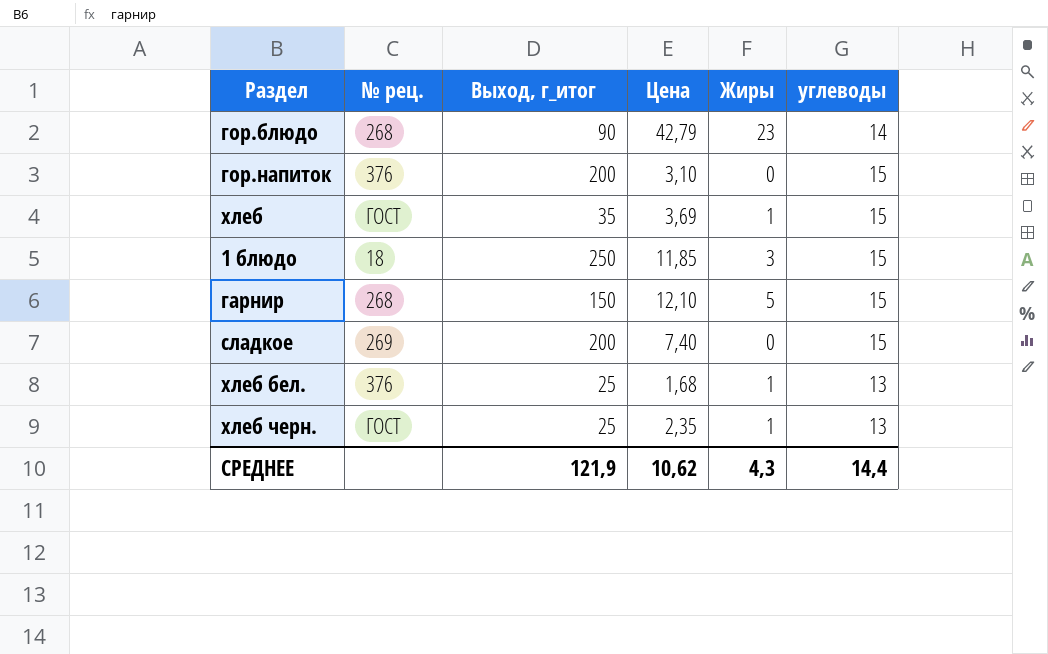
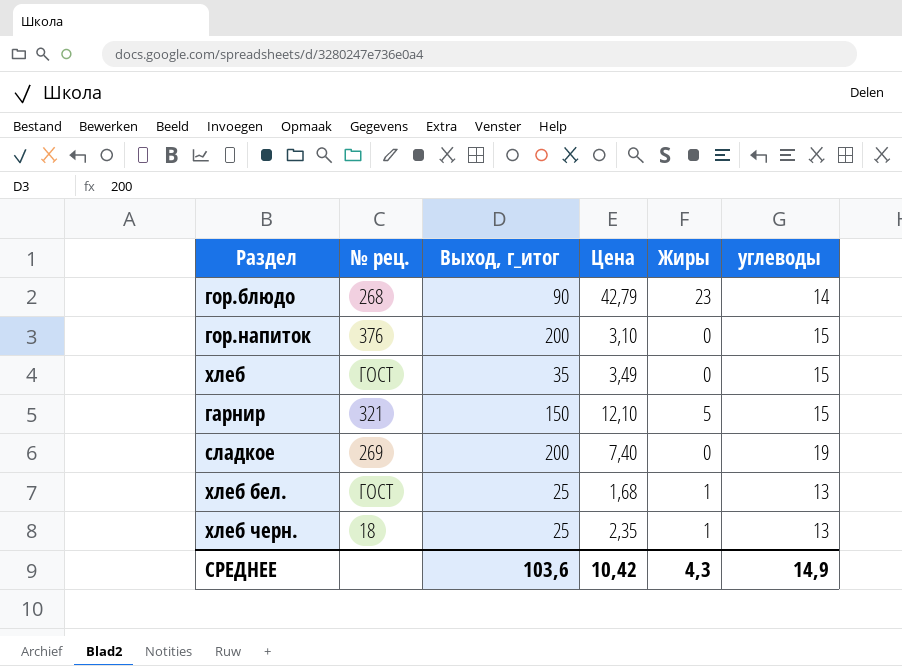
row 1 блюдо: 18 | 250 | 11,85 | 3 | 15 -> none
хлеб | Цена: 3,69 -> 3,49
хлеб | Жиры: 1 -> 0
гарнир | № рец.: 268 -> 321
сладкое | углеводы: 15 -> 19
хлеб бел. | № рец.: 376 -> ГОСТ
хлеб черн. | № рец.: ГОСТ -> 18
СРЕДНЕЕ | Выход, г_итог: 121,9 -> 103,6
СРЕДНЕЕ | Цена: 10,62 -> 10,42
СРЕДНЕЕ | углеводы: 14,4 -> 14,9

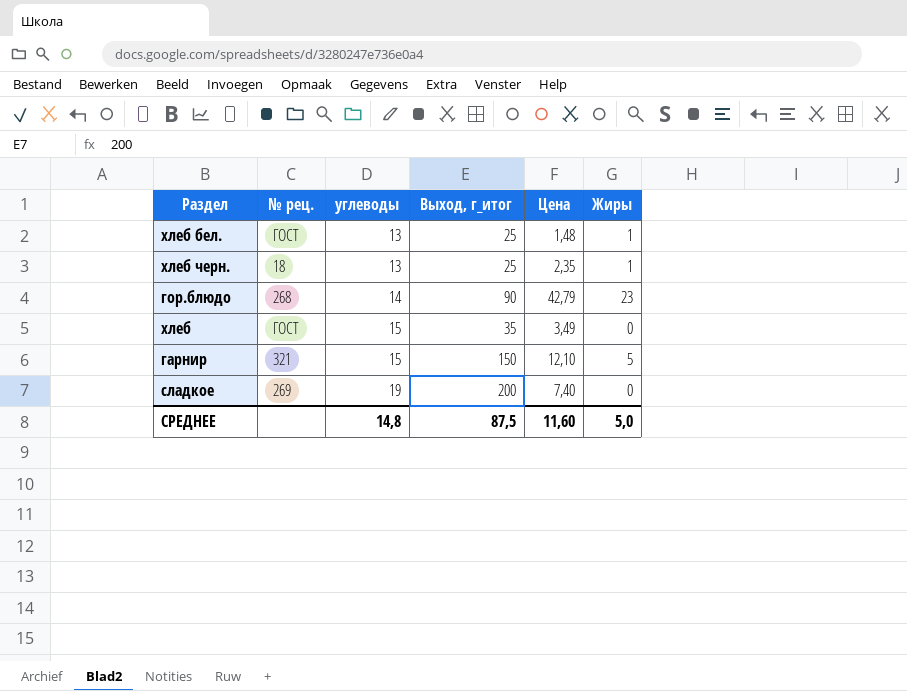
row order: none -> углеводы ascending
column углеводы | position: 6 -> 3
row гор.напиток: 376 | 200 | 3,10 | 0 | 15 -> none
хлеб бел. | Цена: 1,68 -> 1,48
СРЕДНЕЕ | углеводы: 14,9 -> 14,8
СРЕДНЕЕ | Выход, г_итог: 103,6 -> 87,5
СРЕДНЕЕ | Цена: 10,42 -> 11,60
СРЕДНЕЕ | Жиры: 4,3 -> 5,0

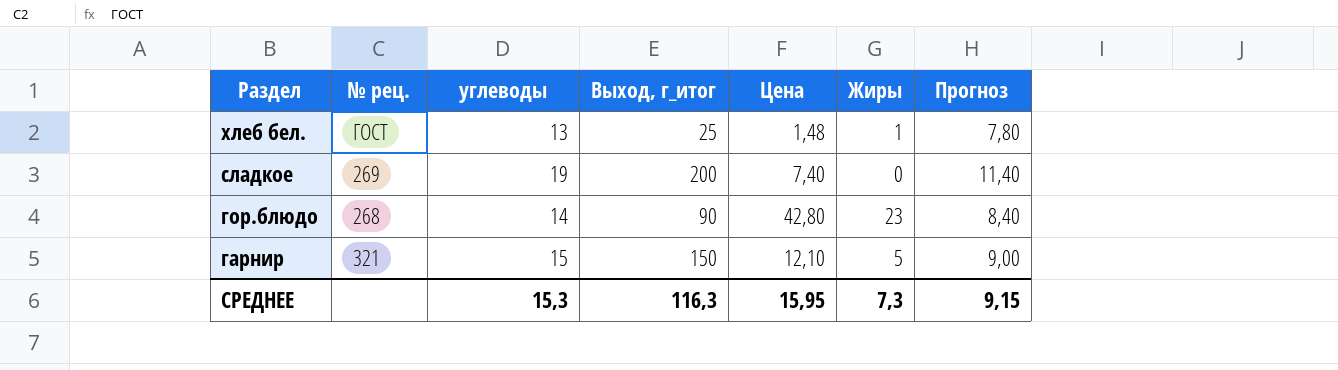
row order: углеводы ascending -> Раздел descending
column Прогноз | formula: none -> [углеводы] * 0,6
row хлеб черн.: 18 | 13 | 25 | 2,35 | 1 -> none
row хлеб: ГОСТ | 15 | 35 | 3,49 | 0 -> none
гор.блюдо | Цена: 42,79 -> 42,80
СРЕДНЕЕ | углеводы: 14,8 -> 15,3
СРЕДНЕЕ | Выход, г_итог: 87,5 -> 116,3
СРЕДНЕЕ | Цена: 11,60 -> 15,95
СРЕДНЕЕ | Жиры: 5,0 -> 7,3

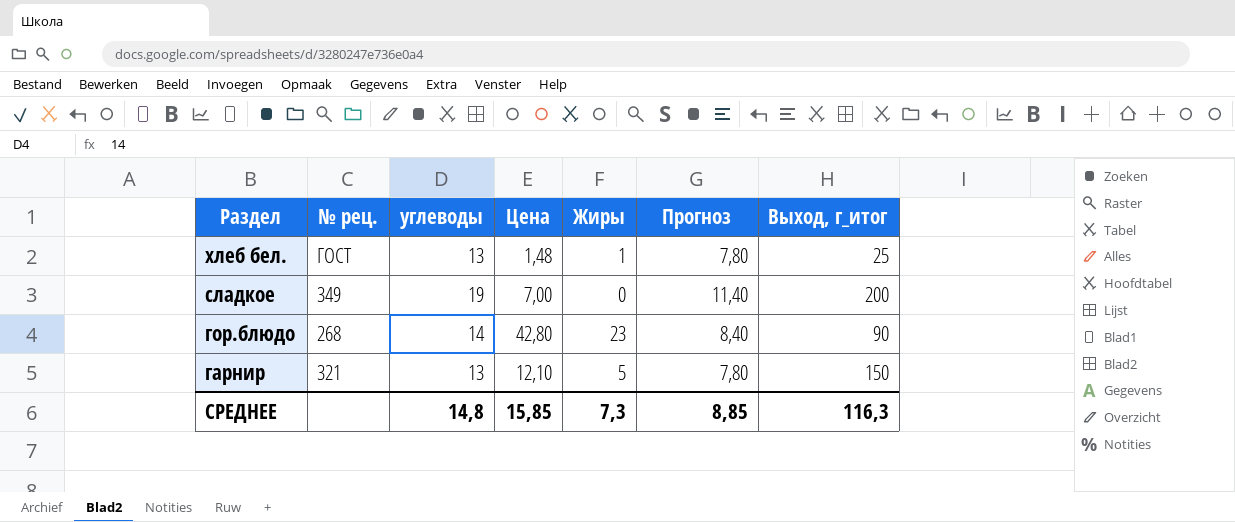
column Выход, г_итог | position: 4 -> 7
сладкое | № рец.: 269 -> 349
сладкое | Цена: 7,40 -> 7,00
гарнир | углеводы: 15 -> 13
гарнир | Прогноз: 9,00 -> 7,80
СРЕДНЕЕ | углеводы: 15,3 -> 14,8
СРЕДНЕЕ | Цена: 15,95 -> 15,85
СРЕДНЕЕ | Прогноз: 9,15 -> 8,85

